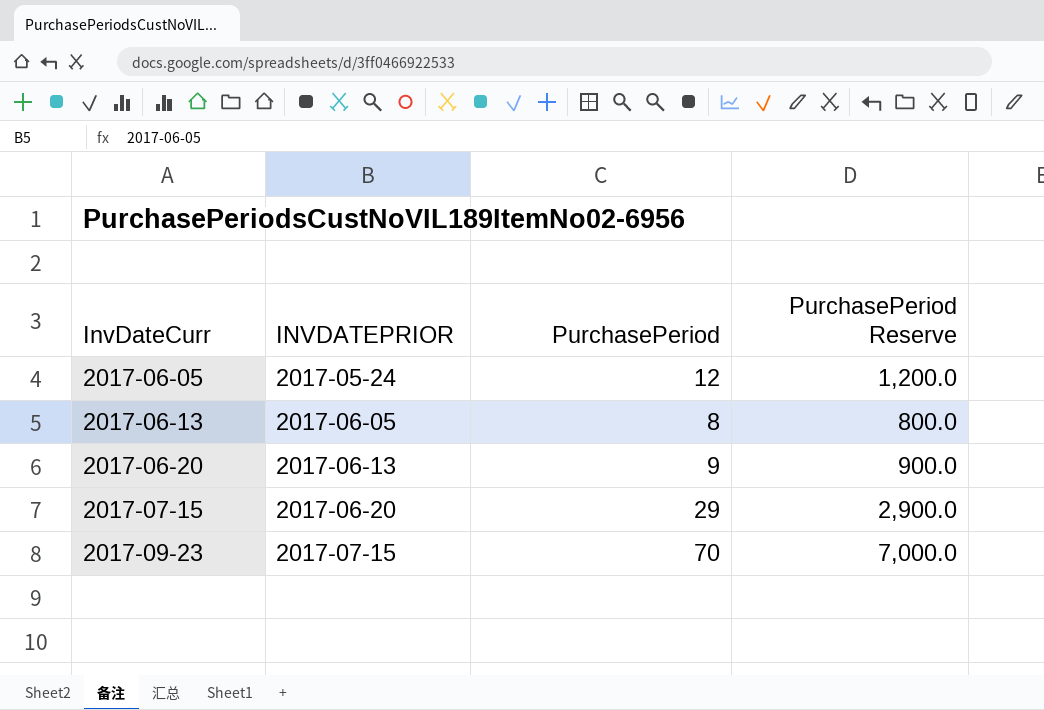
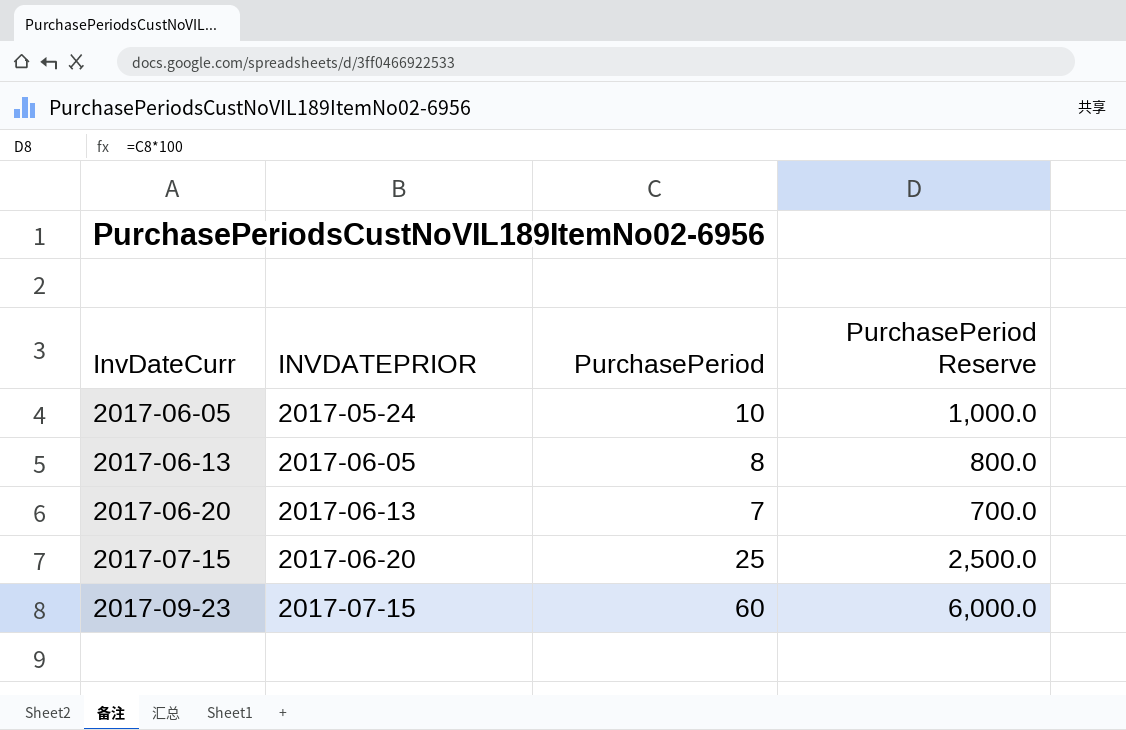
2017-06-05 | PurchasePeriod: 12 -> 10
2017-06-05 | PurchasePeriod Reserve: 1,200.0 -> 1,000.0
2017-06-20 | PurchasePeriod: 9 -> 7
2017-06-20 | PurchasePeriod Reserve: 900.0 -> 700.0
2017-07-15 | PurchasePeriod: 29 -> 25
2017-07-15 | PurchasePeriod Reserve: 2,900.0 -> 2,500.0
2017-09-23 | PurchasePeriod: 70 -> 60
2017-09-23 | PurchasePeriod Reserve: 7,000.0 -> 6,000.0

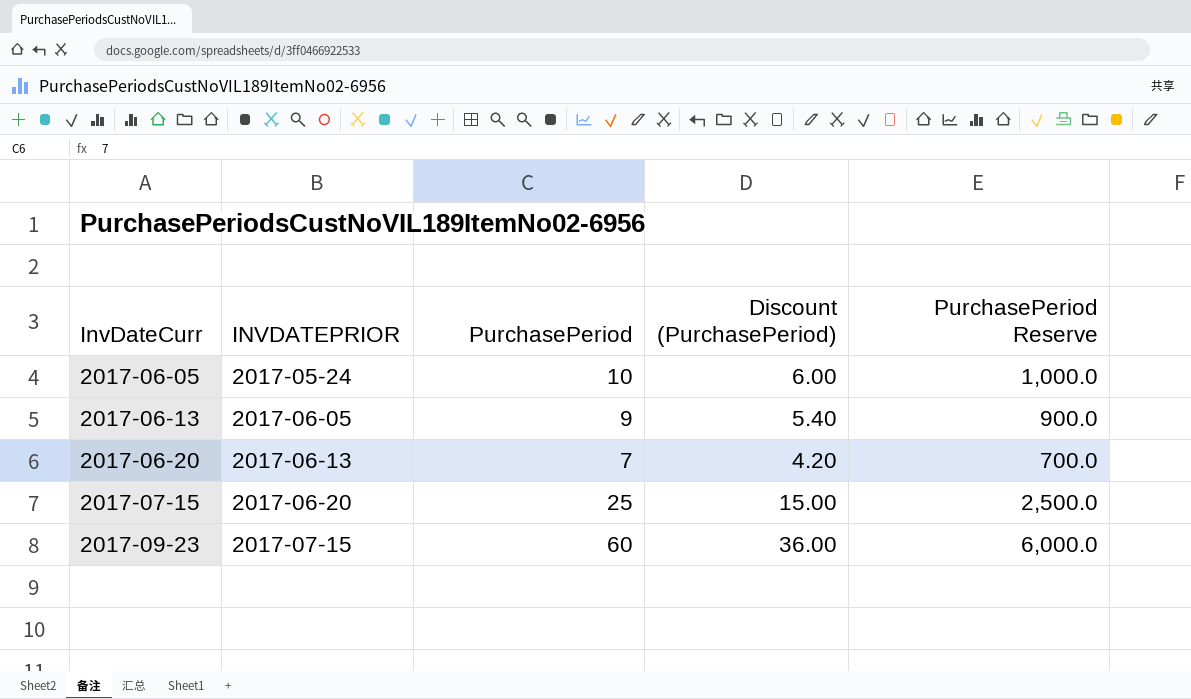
column Discount (PurchasePeriod) | formula: none -> [PurchasePeriod] * 0.6
2017-06-13 | PurchasePeriod: 8 -> 9
2017-06-13 | PurchasePeriod Reserve: 800.0 -> 900.0

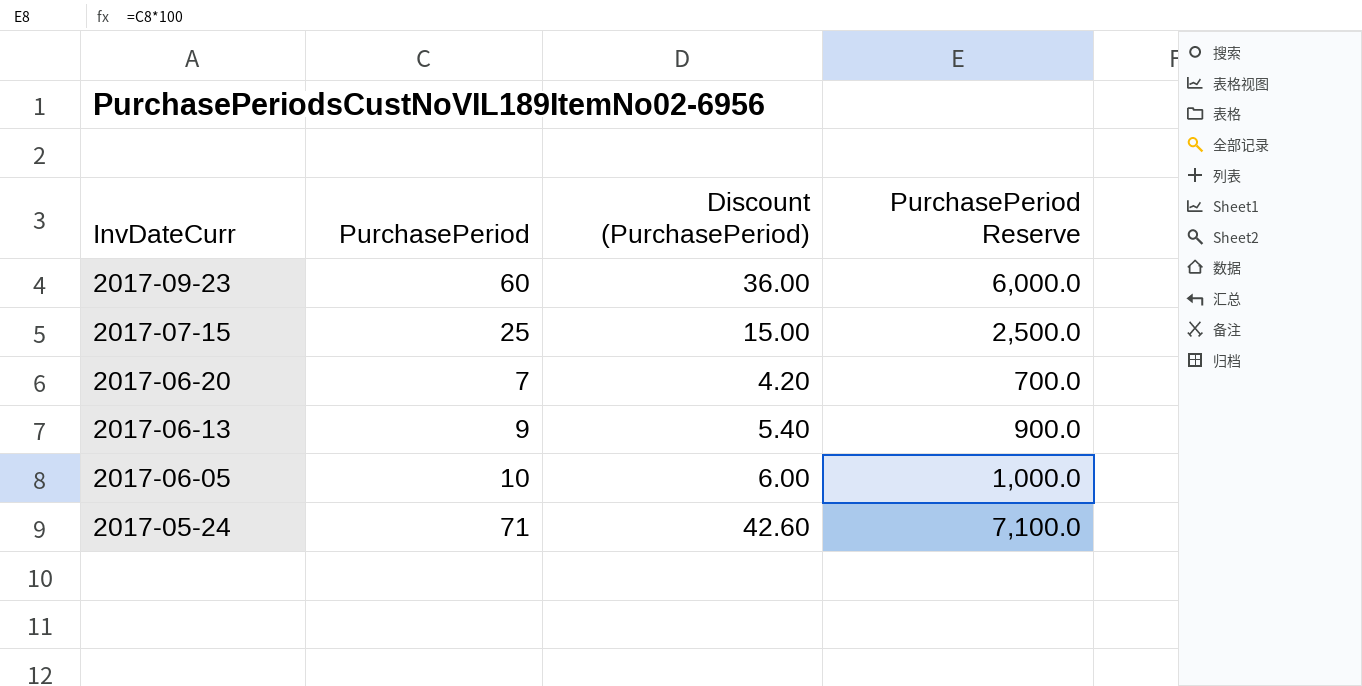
row order: InvDateCurr ascending -> InvDateCurr descending
column INVDATEPRIOR | position: 2 -> none
row 2017-05-24: none -> 71 | 42.60 | 7,100.0

